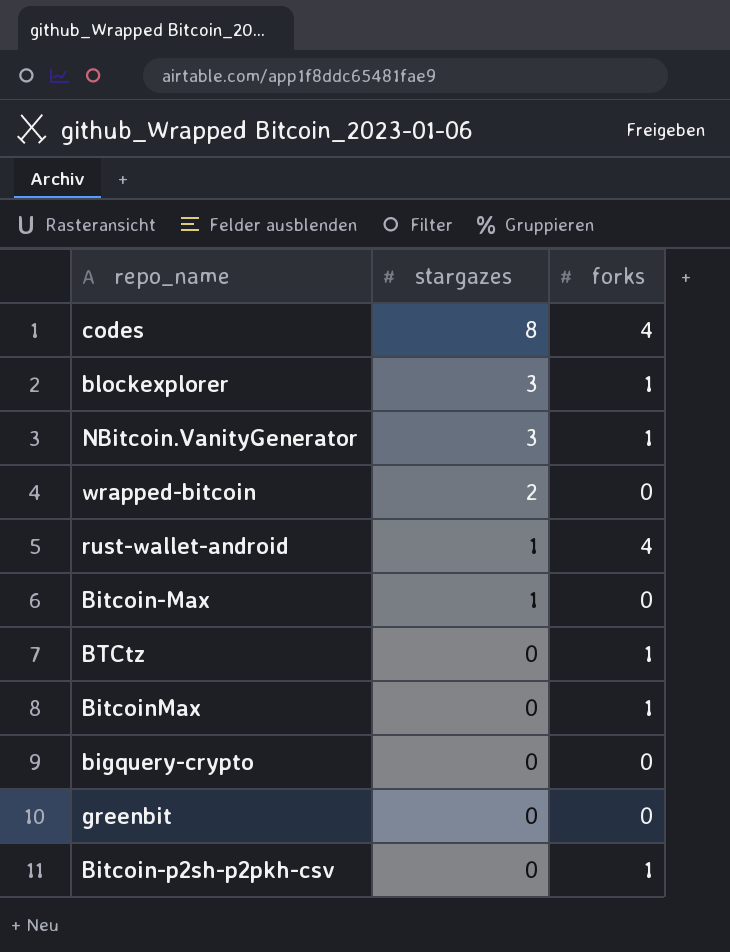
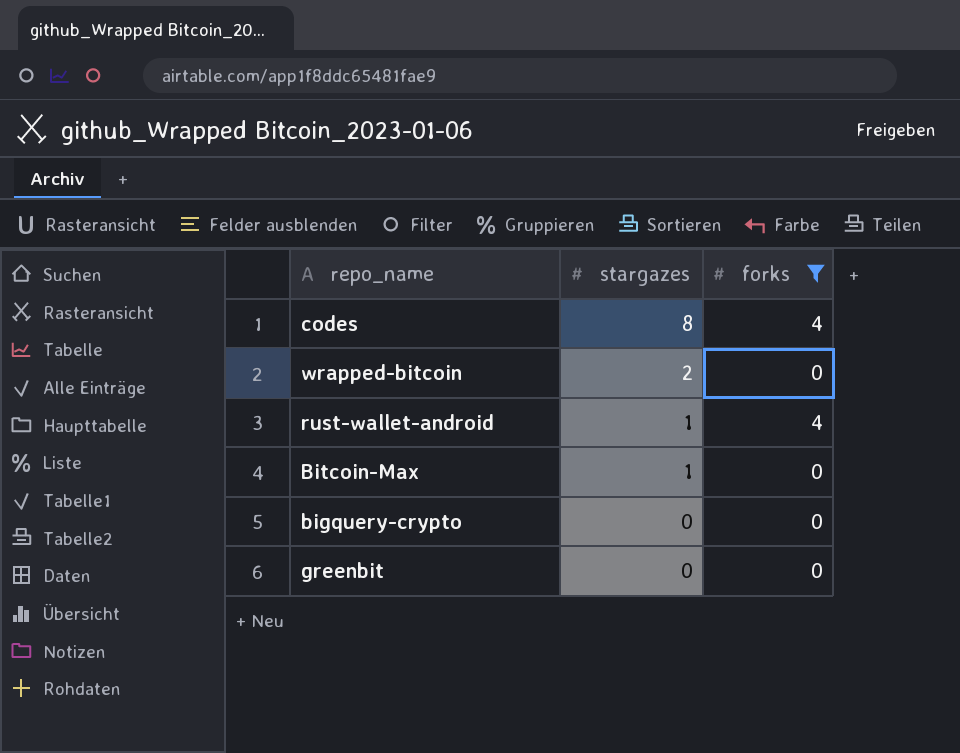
filter: none -> forks != 1

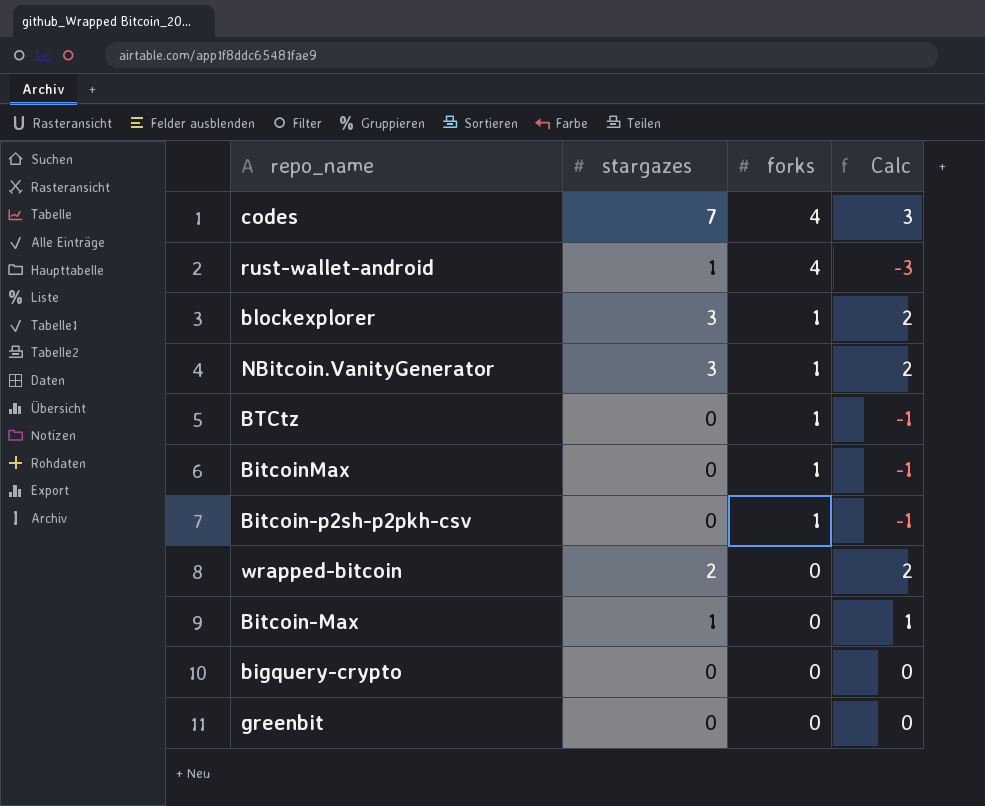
filter: forks != 1 -> none
row order: stargazes descending -> forks descending
column Calc | formula: none -> [stargazes] - [forks]
codes | stargazes: 8 -> 7

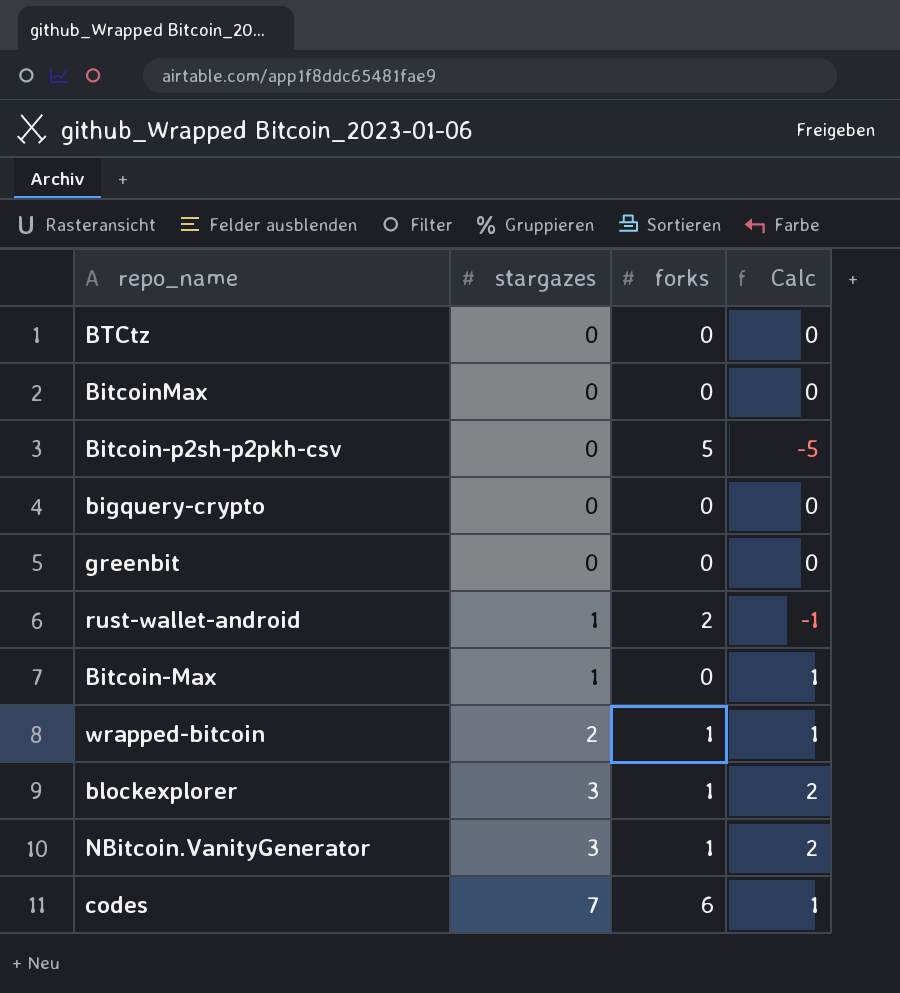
row order: forks descending -> stargazes ascending
BTCtz | forks: 1 -> 0
BTCtz | Calc: -1 -> 0
BitcoinMax | forks: 1 -> 0
BitcoinMax | Calc: -1 -> 0
Bitcoin-p2sh-p2pkh-csv | forks: 1 -> 5
Bitcoin-p2sh-p2pkh-csv | Calc: -1 -> -5
rust-wallet-android | forks: 4 -> 2
rust-wallet-android | Calc: -3 -> -1
wrapped-bitcoin | forks: 0 -> 1
wrapped-bitcoin | Calc: 2 -> 1
codes | forks: 4 -> 6
codes | Calc: 3 -> 1

